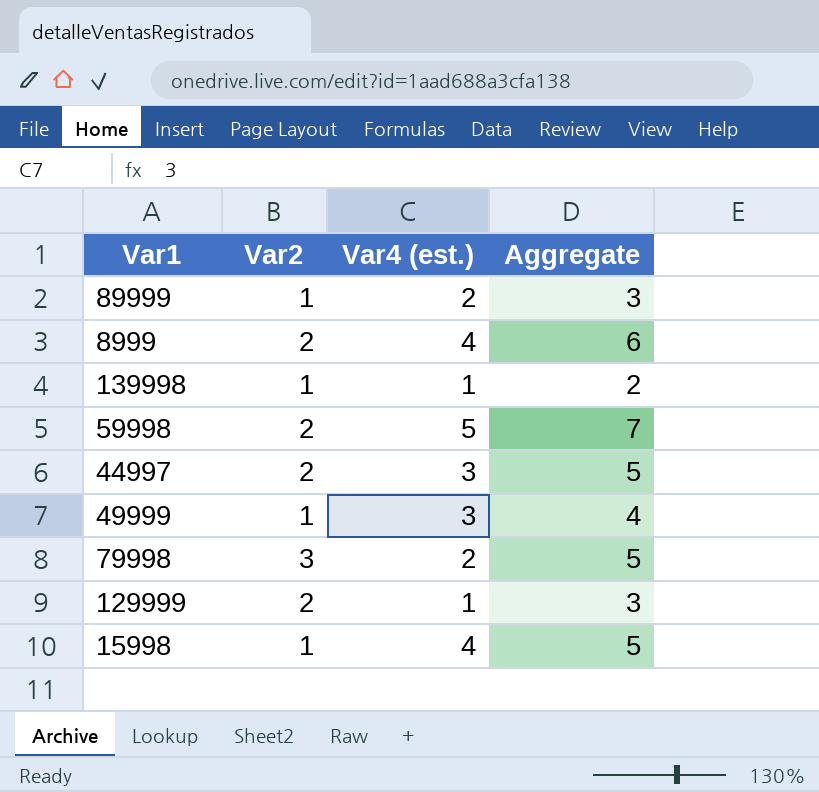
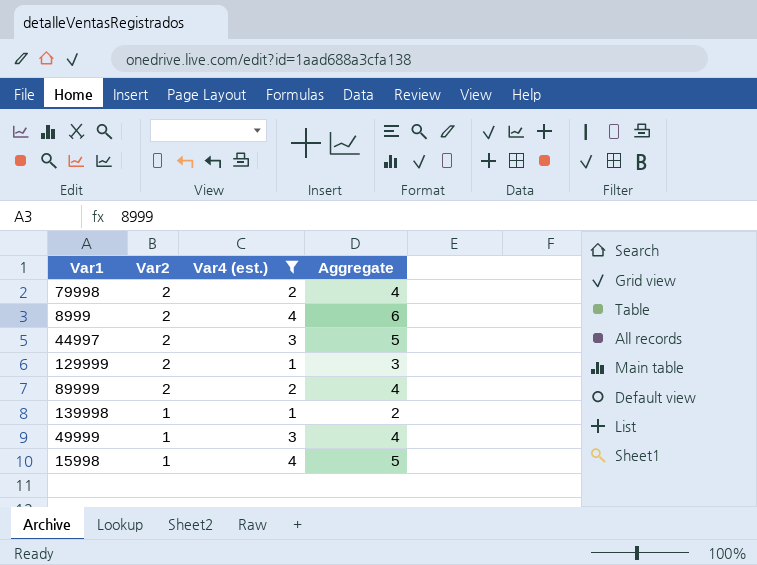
filter: none -> Var4 (est.) != 5
row order: none -> Var2 descending
79998 | Var2: 3 -> 2
79998 | Aggregate: 5 -> 4
89999 | Var2: 1 -> 2
89999 | Aggregate: 3 -> 4

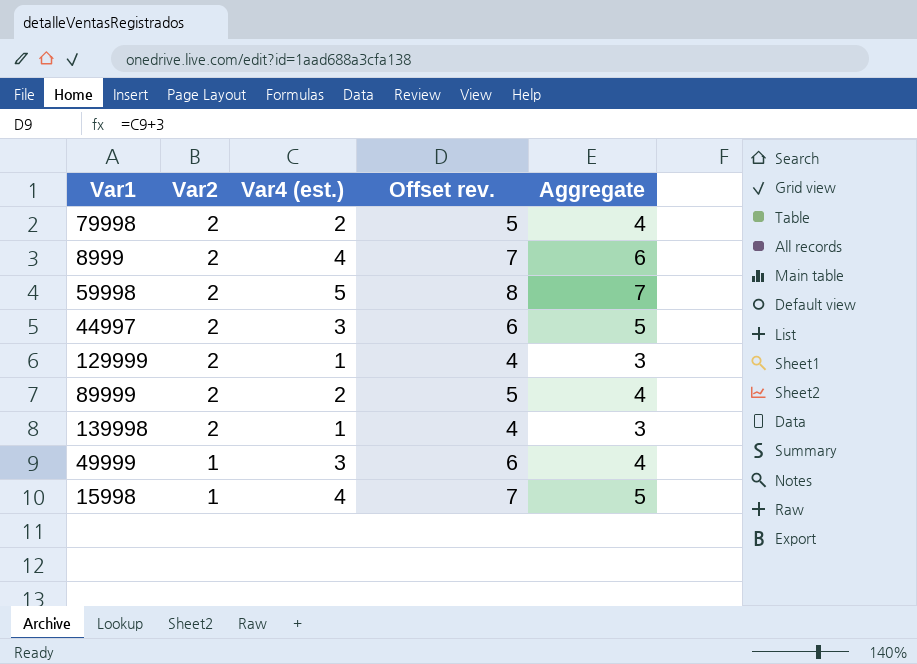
filter: Var4 (est.) != 5 -> none
column Offset rev. | formula: none -> [Var4 (est.)] + 3
139998 | Var2: 1 -> 2
139998 | Aggregate: 2 -> 3

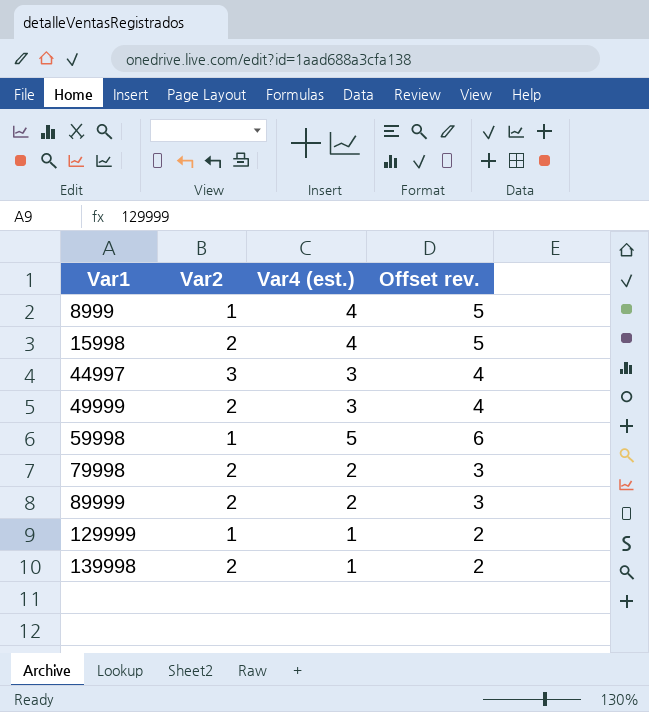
row order: Var2 descending -> Var1 ascending
column Aggregate | formula: [Var2] + [Var4 (est.)] -> none
column Offset rev. | formula: [Var4 (est.)] + 3 -> [Var4 (est.)] + 1
8999 | Var2: 2 -> 1
15998 | Var2: 1 -> 2
44997 | Var2: 2 -> 3
49999 | Var2: 1 -> 2
59998 | Var2: 2 -> 1
129999 | Var2: 2 -> 1

